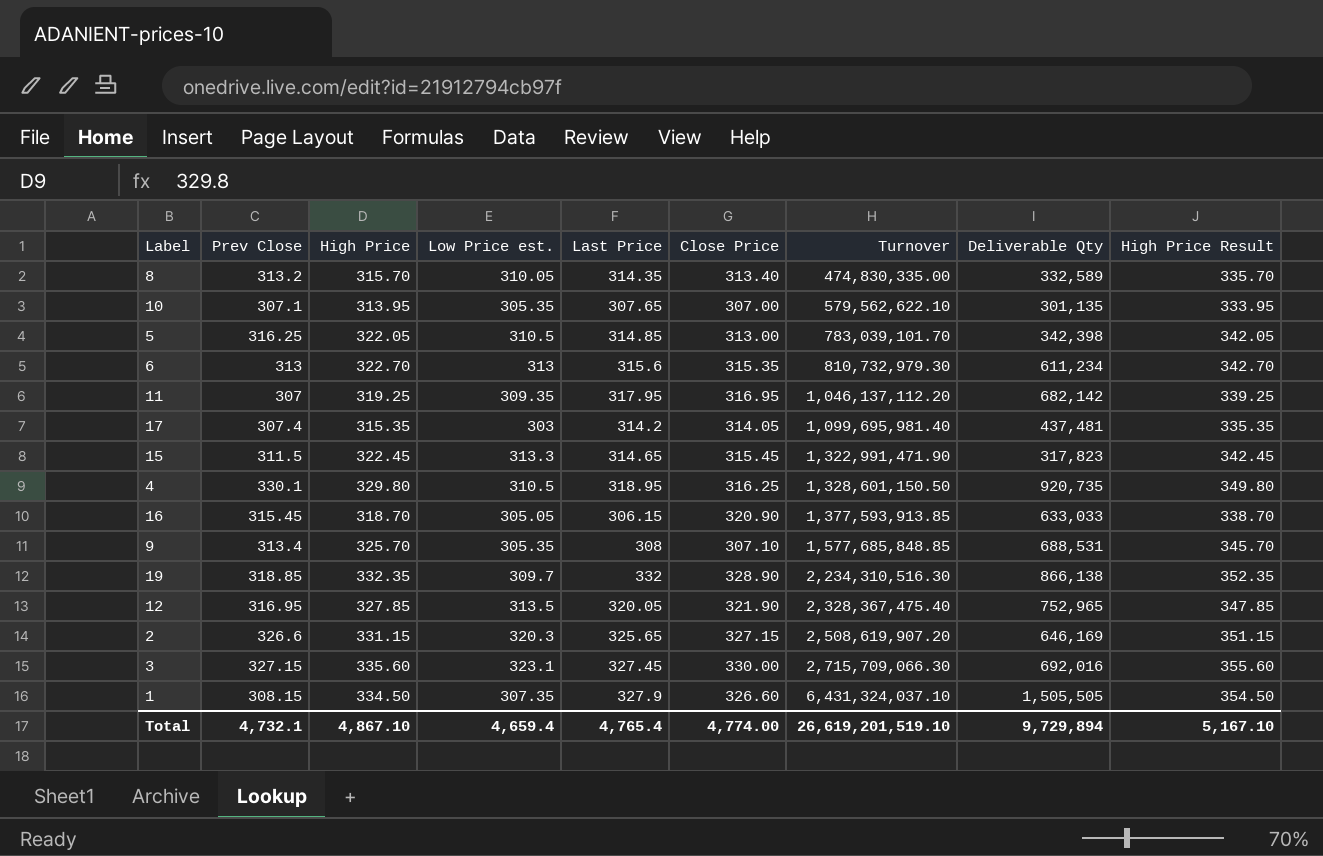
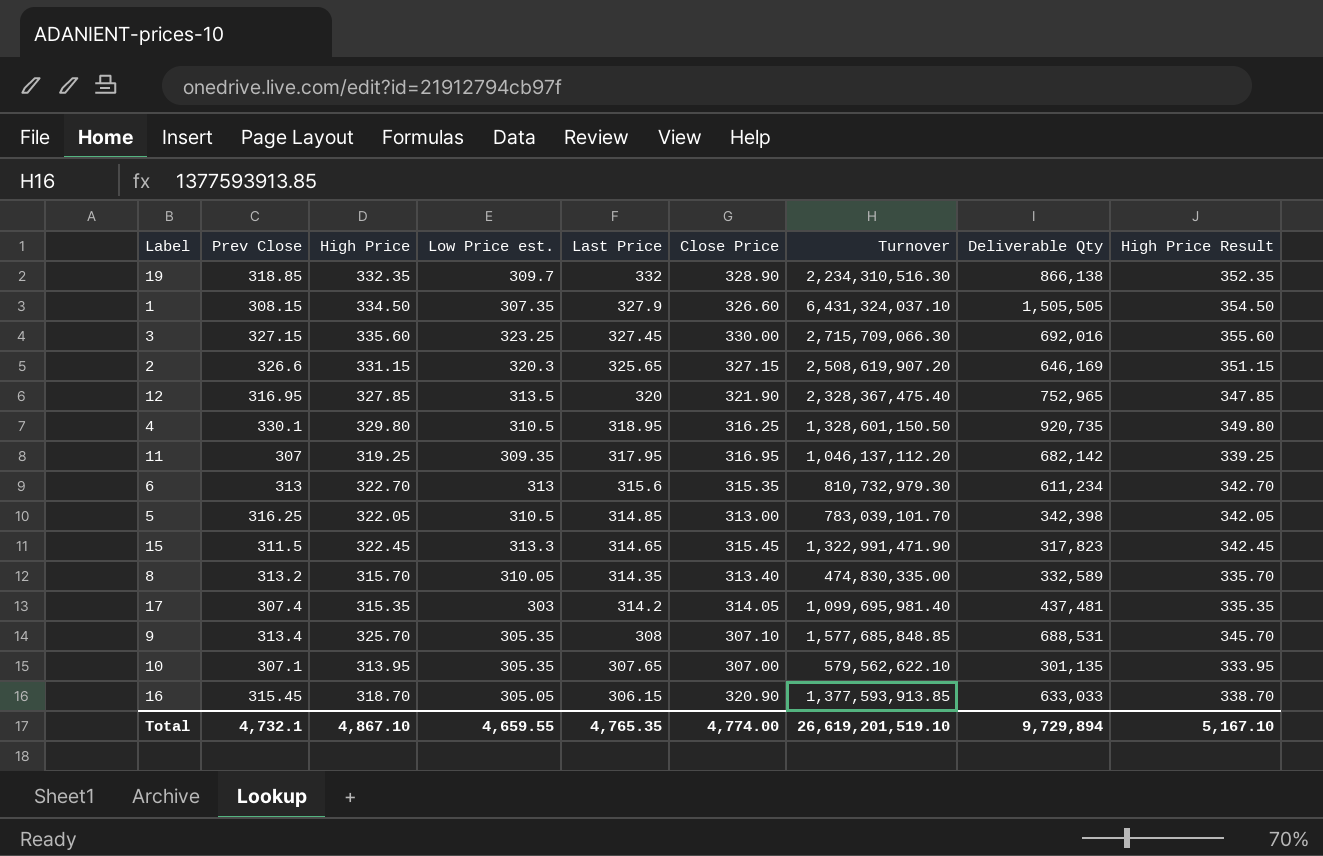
row order: Turnover ascending -> Last Price descending
3 | Low Price est.: 323.1 -> 323.25
12 | Last Price: 320.05 -> 320
Total | Low Price est.: 4,659.4 -> 4,659.55
Total | Last Price: 4,765.4 -> 4,765.35

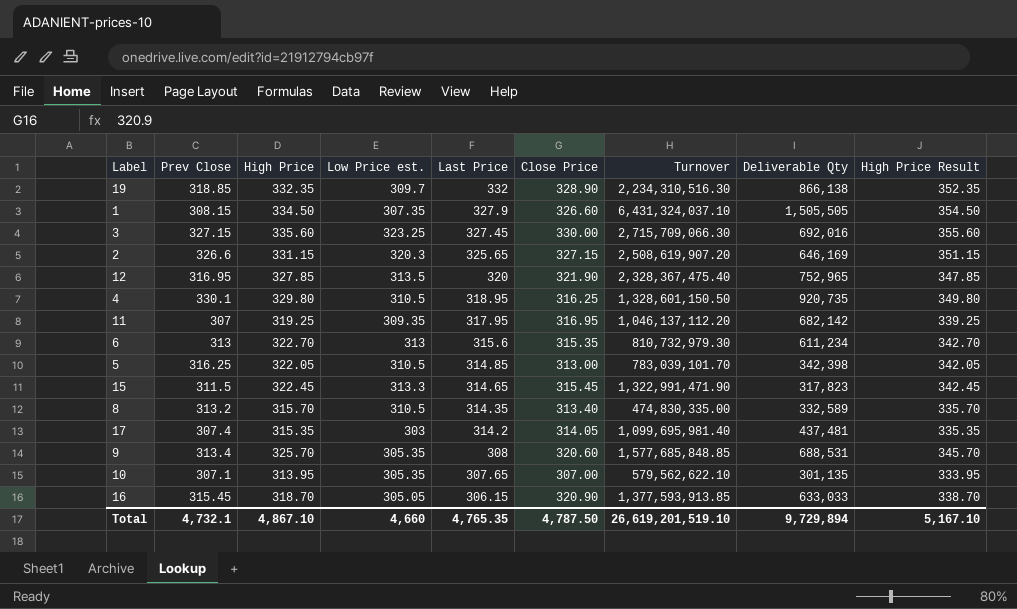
8 | Low Price est.: 310.05 -> 310.5
9 | Close Price: 307.10 -> 320.60
Total | Low Price est.: 4,659.55 -> 4,660
Total | Close Price: 4,774.00 -> 4,787.50

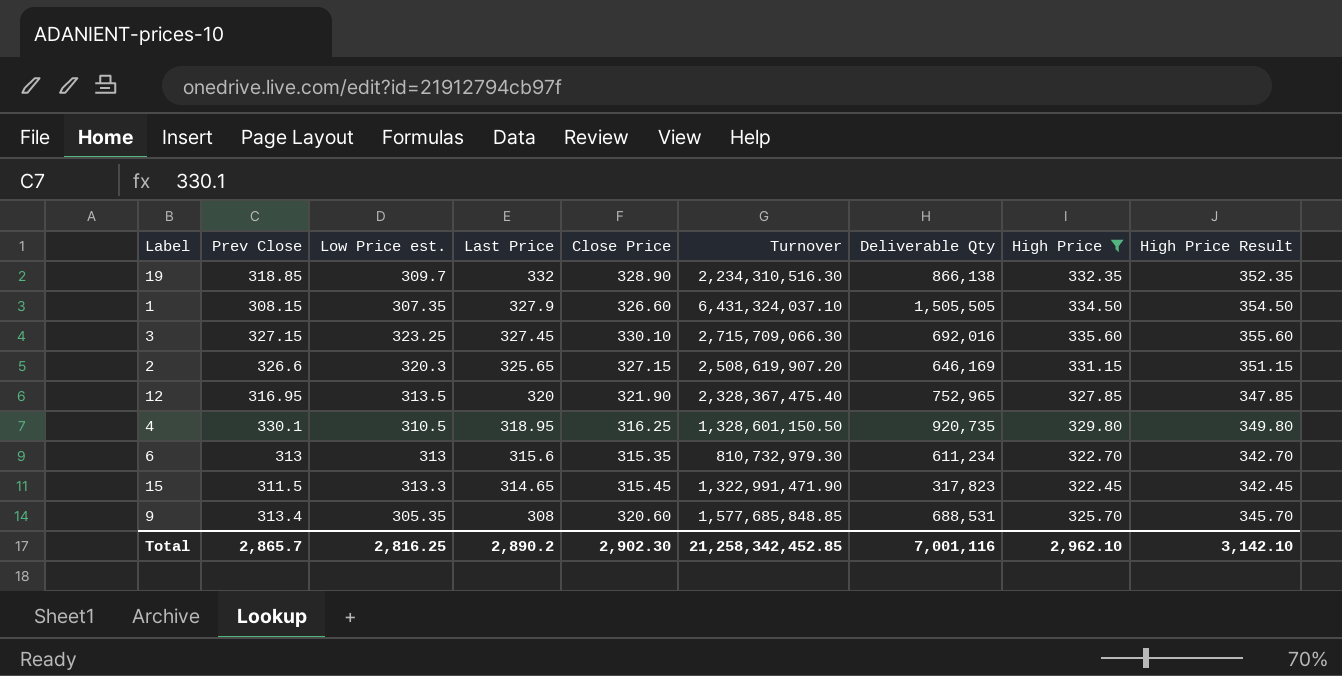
filter: none -> High Price >= 322.45
column High Price | position: 3 -> 8
3 | Close Price: 330.00 -> 330.10
Total | Prev Close: 4,732.1 -> 2,865.7
Total | Low Price est.: 4,660 -> 2,816.25
Total | Last Price: 4,765.35 -> 2,890.2
Total | Close Price: 4,787.50 -> 2,902.30
Total | Turnover: 26,619,201,519.10 -> 21,258,342,452.85
Total | Deliverable Qty: 9,729,894 -> 7,001,116
Total | High Price: 4,867.10 -> 2,962.10
Total | High Price Result: 5,167.10 -> 3,142.10

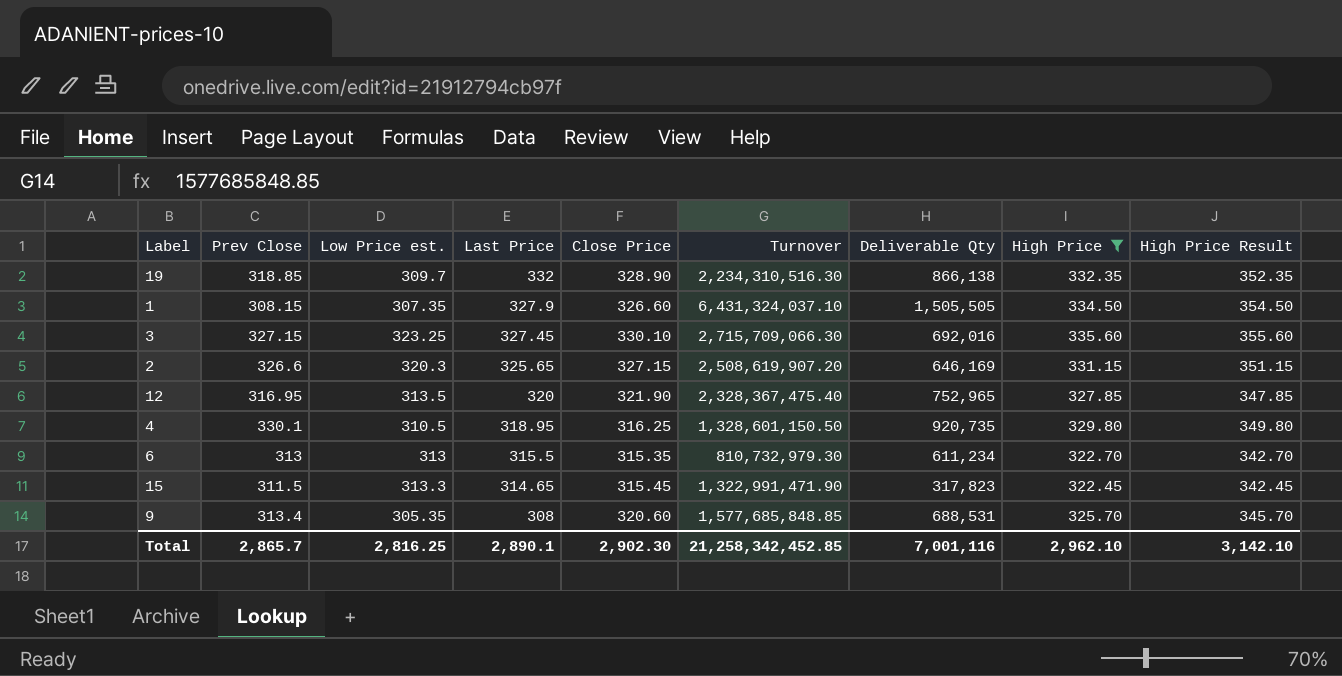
6 | Last Price: 315.6 -> 315.5
Total | Last Price: 2,890.2 -> 2,890.1

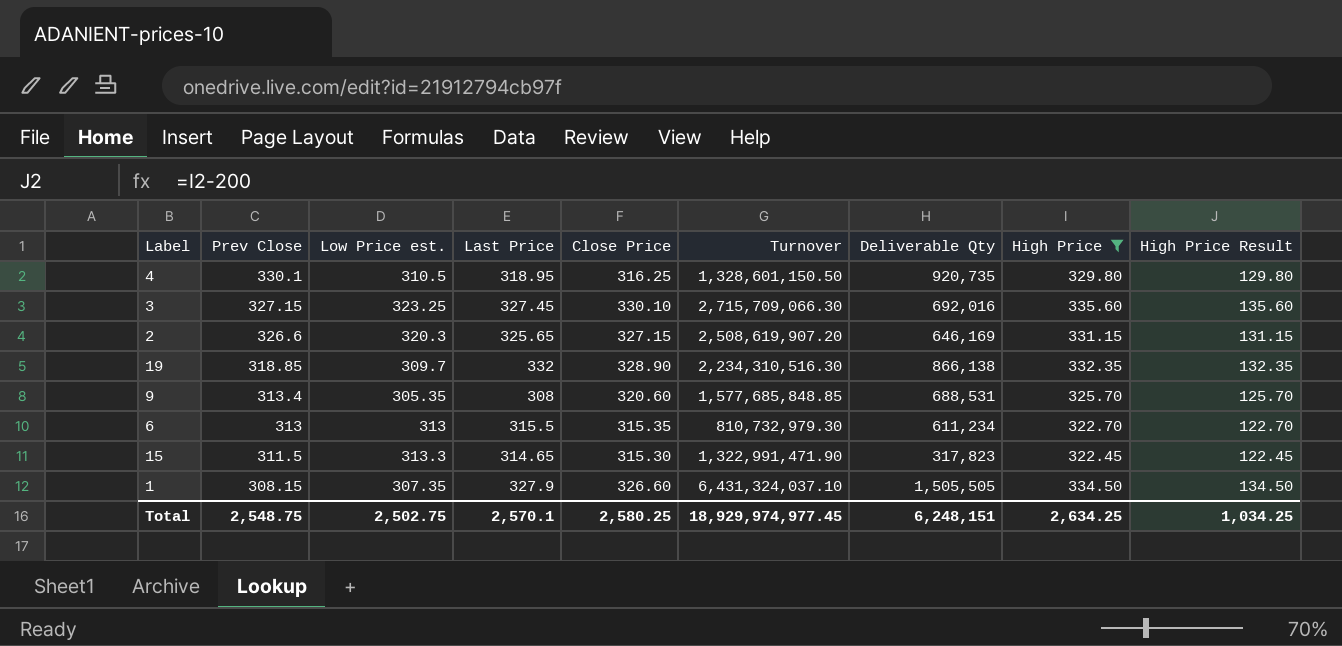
row order: Last Price descending -> Prev Close descending
column High Price Result | formula: [High Price] + 20 -> [High Price] - 200
row 12: 316.95 | 313.5 | 320 | 321.90 | 2,328,367,475.40 | 752,965 | 327.85 | 347.85 -> none
15 | Close Price: 315.45 -> 315.30
Total | Prev Close: 2,865.7 -> 2,548.75
Total | Low Price est.: 2,816.25 -> 2,502.75
Total | Last Price: 2,890.1 -> 2,570.1
Total | Close Price: 2,902.30 -> 2,580.25
Total | Turnover: 21,258,342,452.85 -> 18,929,974,977.45
Total | Deliverable Qty: 7,001,116 -> 6,248,151
Total | High Price: 2,962.10 -> 2,634.25
Total | High Price Result: 3,142.10 -> 1,034.25

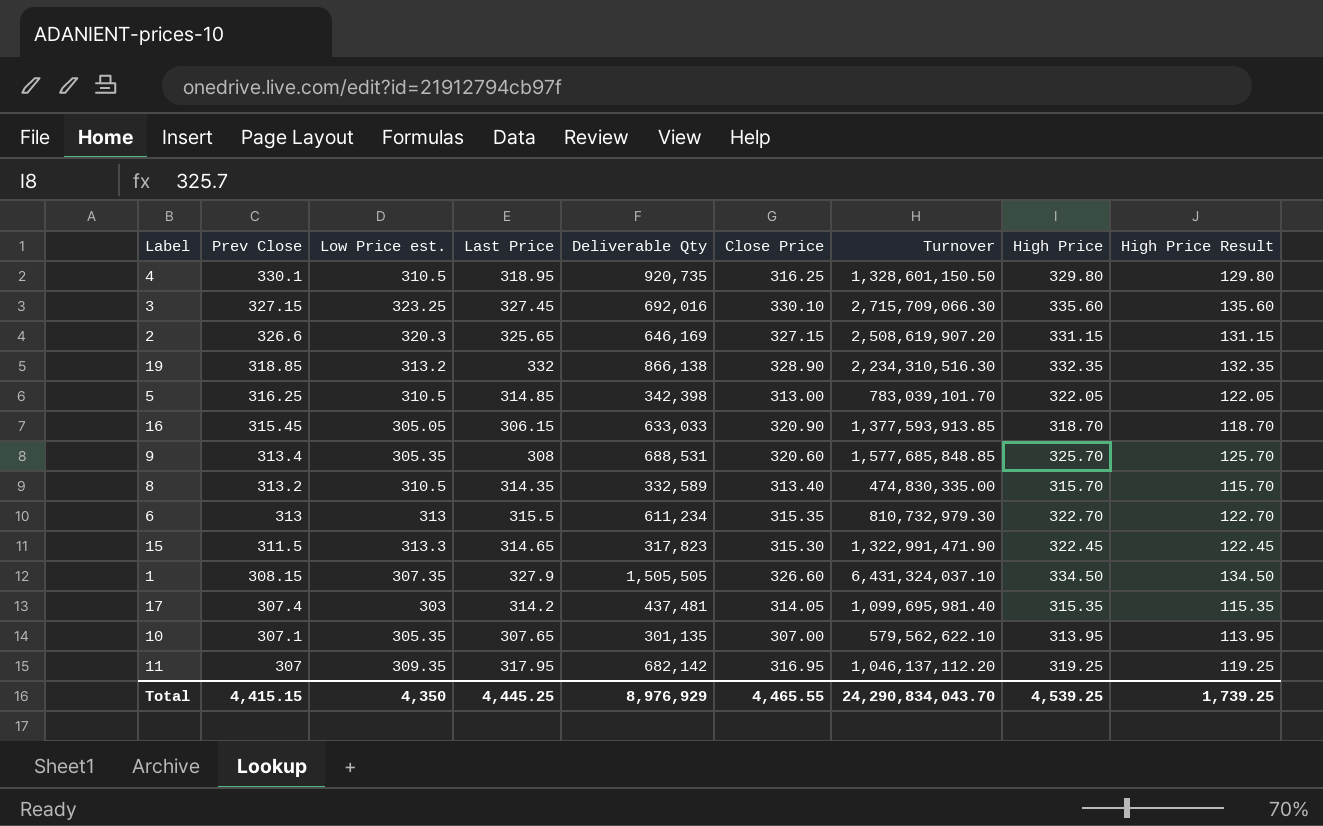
filter: High Price >= 322.45 -> none
column Deliverable Qty | position: 7 -> 5
19 | Low Price est.: 309.7 -> 313.2
Total | Prev Close: 2,548.75 -> 4,415.15
Total | Low Price est.: 2,502.75 -> 4,350
Total | Last Price: 2,570.1 -> 4,445.25
Total | Deliverable Qty: 6,248,151 -> 8,976,929
Total | Close Price: 2,580.25 -> 4,465.55
Total | Turnover: 18,929,974,977.45 -> 24,290,834,043.70
Total | High Price: 2,634.25 -> 4,539.25
Total | High Price Result: 1,034.25 -> 1,739.25

